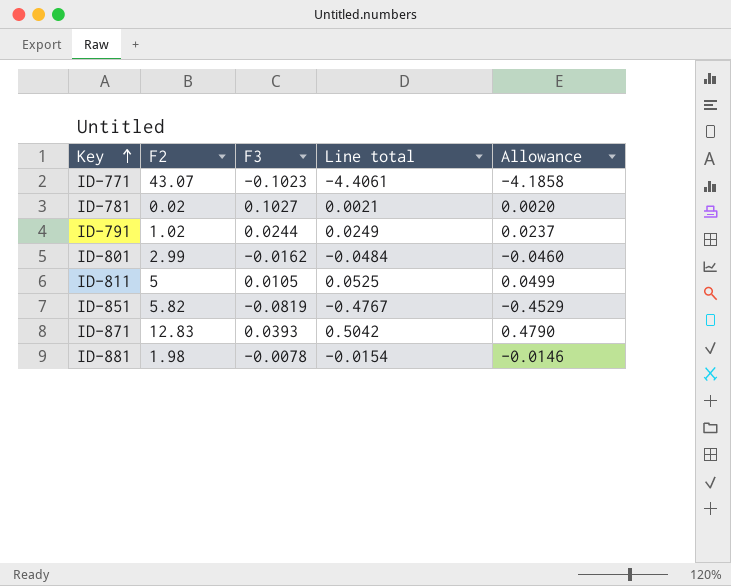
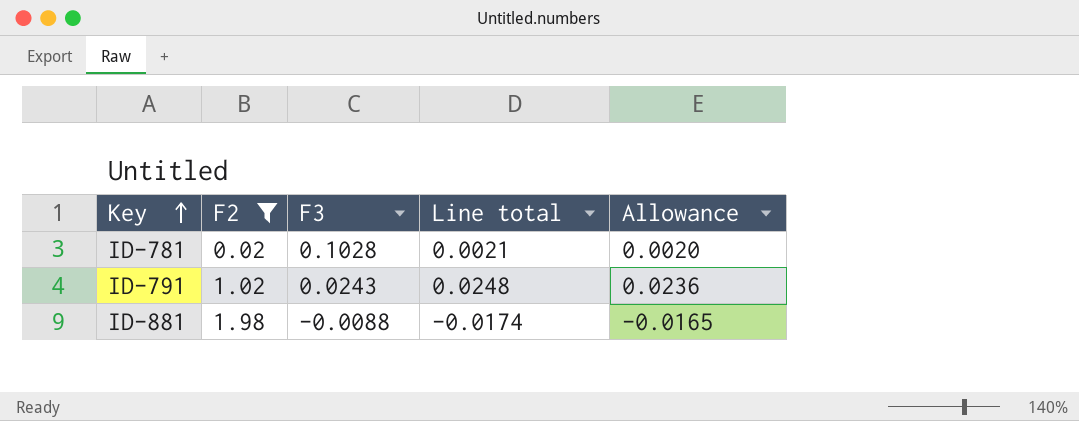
filter: none -> F2 <= 1.98
ID-781 | F3: 0.1027 -> 0.1028
ID-791 | F3: 0.0244 -> 0.0243
ID-791 | Line total: 0.0249 -> 0.0248
ID-791 | Allowance: 0.0237 -> 0.0236
ID-881 | F3: -0.0078 -> -0.0088
ID-881 | Line total: -0.0154 -> -0.0174
ID-881 | Allowance: -0.0146 -> -0.0165

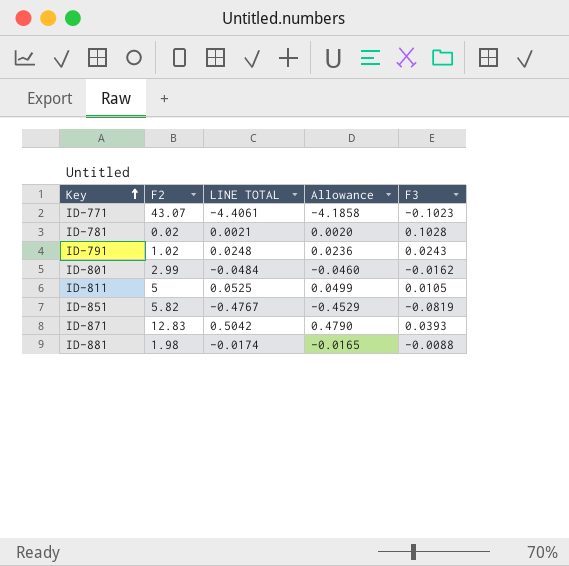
filter: F2 <= 1.98 -> none
column name: Line total -> LINE TOTAL
column F3 | position: 3 -> 5

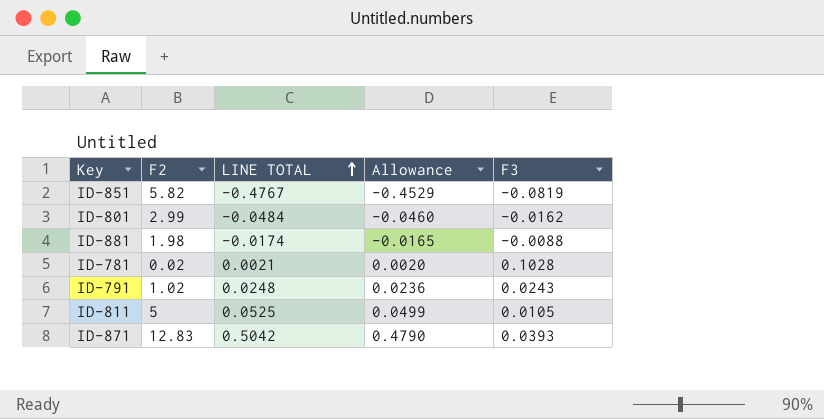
row order: Key ascending -> LINE TOTAL ascending
row ID-771: 43.07 | -4.4061 | -4.1858 | -0.1023 -> none

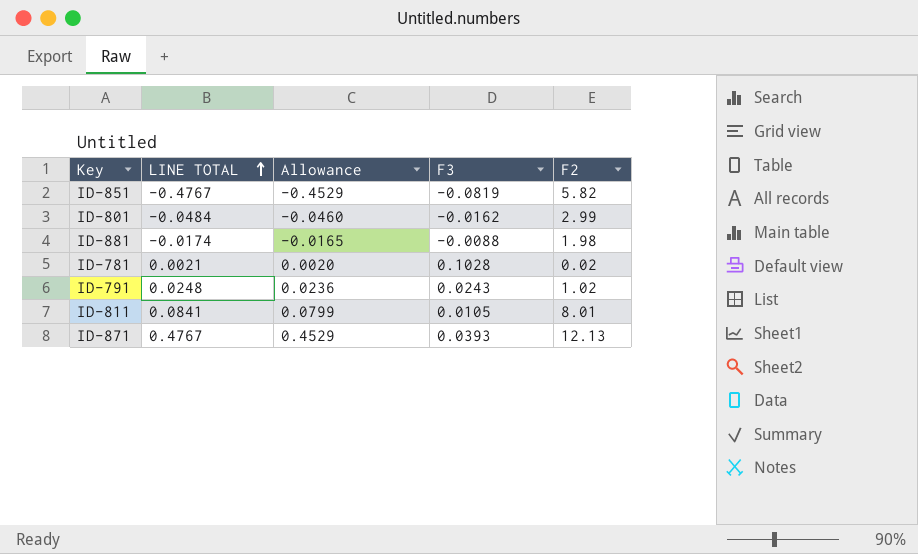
column F2 | position: 2 -> 5
ID-811 | LINE TOTAL: 0.0525 -> 0.0841
ID-811 | Allowance: 0.0499 -> 0.0799
ID-811 | F2: 5 -> 8.01
ID-871 | LINE TOTAL: 0.5042 -> 0.4767
ID-871 | Allowance: 0.4790 -> 0.4529
ID-871 | F2: 12.83 -> 12.13

